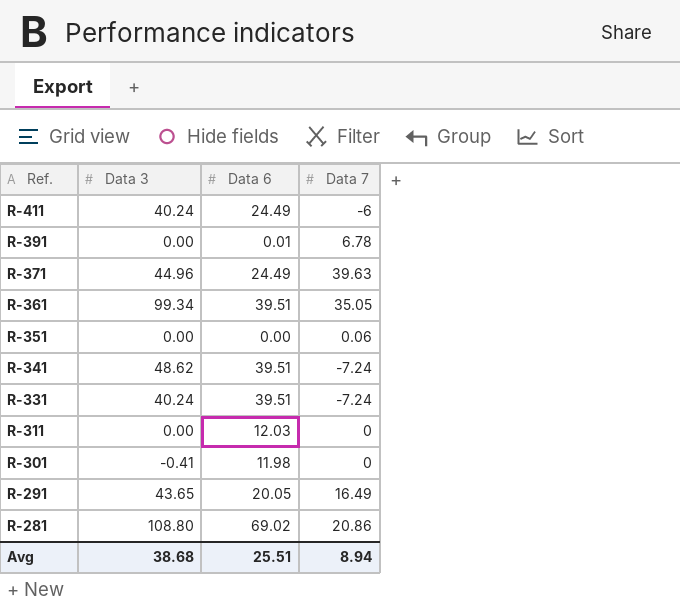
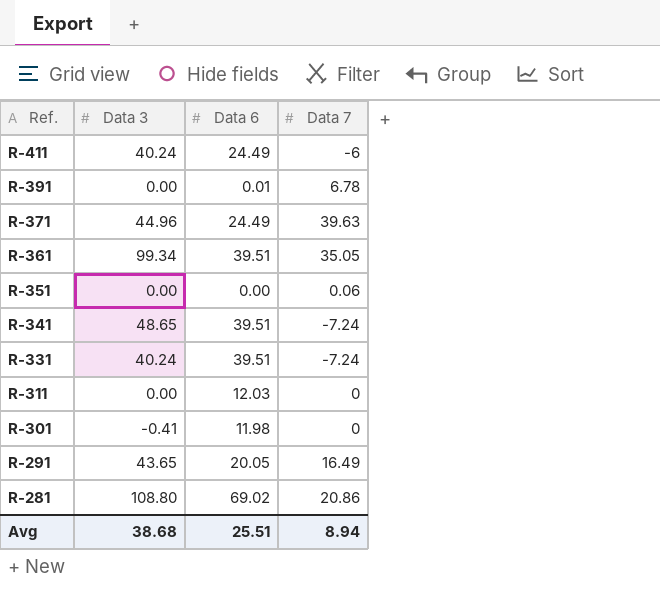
R-341 | Data 3: 48.62 -> 48.65

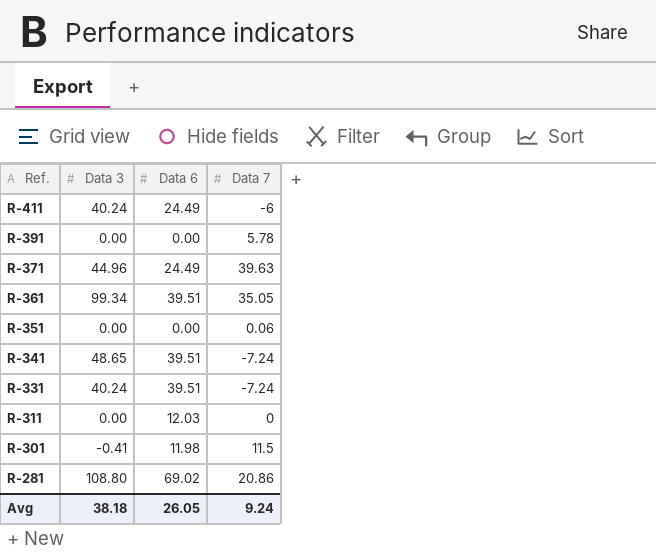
row R-291: 43.65 | 20.05 | 16.49 -> none
R-391 | Data 6: 0.01 -> 0.00
R-391 | Data 7: 6.78 -> 5.78
R-301 | Data 7: 0 -> 11.5
Avg | Data 3: 38.68 -> 38.18
Avg | Data 6: 25.51 -> 26.05
Avg | Data 7: 8.94 -> 9.24

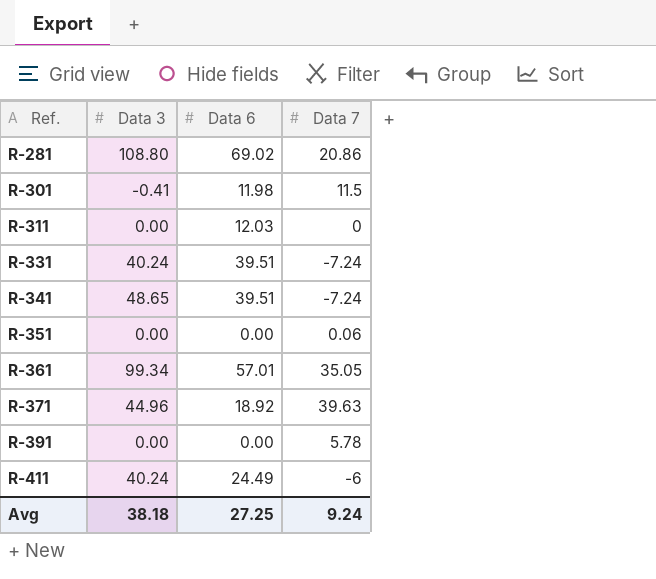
row order: Ref. descending -> Ref. ascending
R-361 | Data 6: 39.51 -> 57.01
R-371 | Data 6: 24.49 -> 18.92
Avg | Data 6: 26.05 -> 27.25

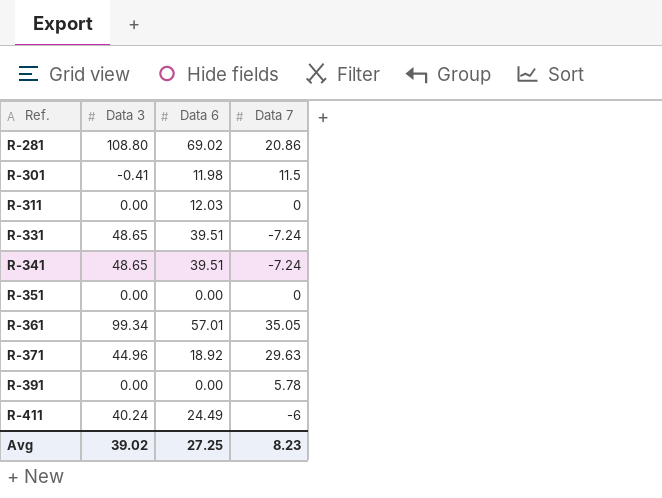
R-331 | Data 3: 40.24 -> 48.65
R-351 | Data 7: 0.06 -> 0
R-371 | Data 7: 39.63 -> 29.63
Avg | Data 3: 38.18 -> 39.02
Avg | Data 7: 9.24 -> 8.23

